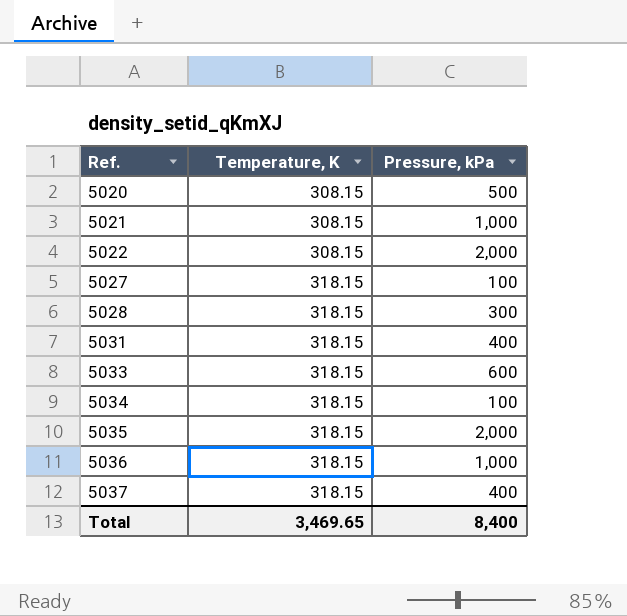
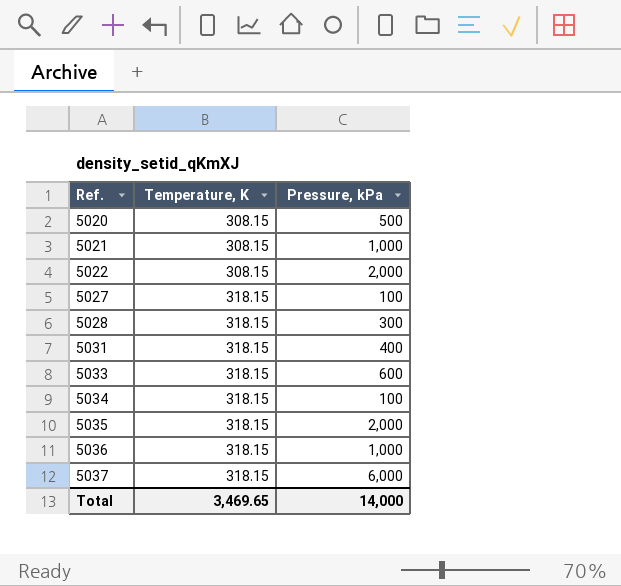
5037 | Pressure, kPa: 400 -> 6,000
Total | Pressure, kPa: 8,400 -> 14,000

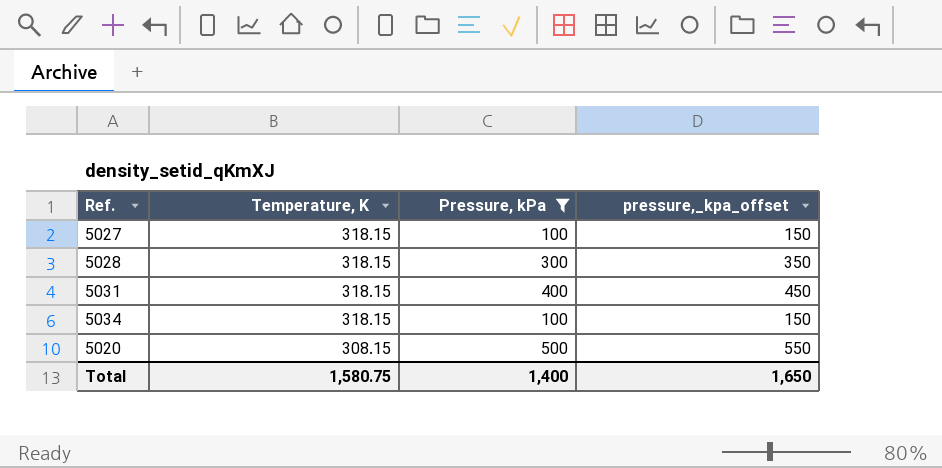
filter: none -> Pressure, kPa <= 500
row order: Ref. ascending -> Temperature, K descending
column pressure,_kpa_offset | formula: none -> [Pressure, kPa] + 50
Total | Temperature, K: 3,469.65 -> 1,580.75
Total | Pressure, kPa: 14,000 -> 1,400

